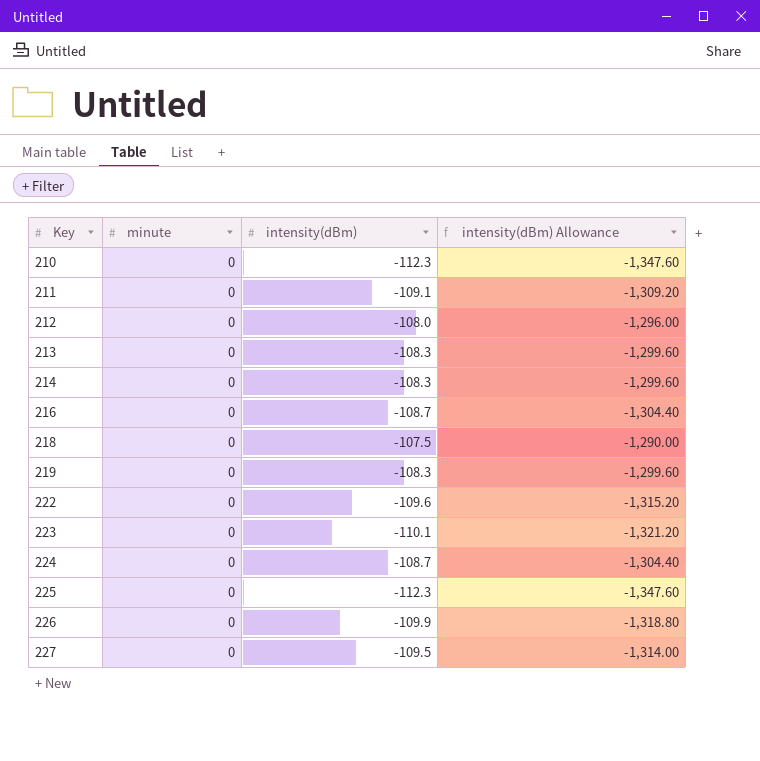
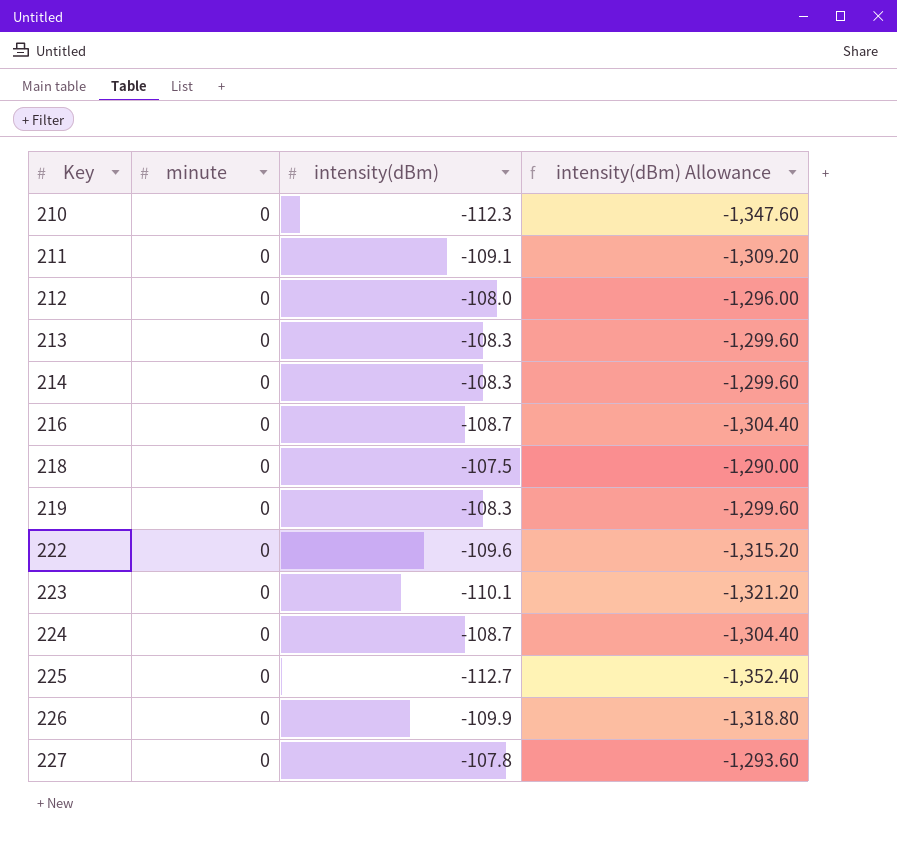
225 | intensity(dBm): -112.3 -> -112.7
225 | intensity(dBm) Allowance: -1,347.60 -> -1,352.40
227 | intensity(dBm): -109.5 -> -107.8
227 | intensity(dBm) Allowance: -1,314.00 -> -1,293.60

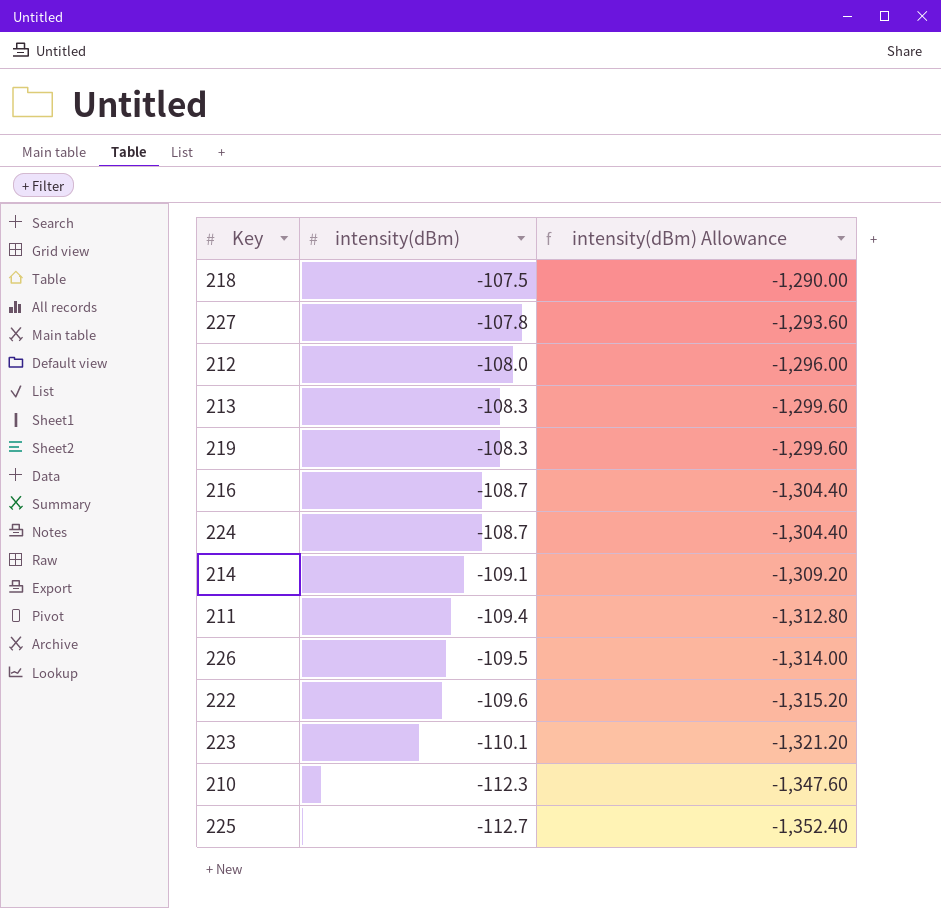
row order: Key ascending -> intensity(dBm) descending
column minute | position: 2 -> none
214 | intensity(dBm): -108.3 -> -109.1
214 | intensity(dBm) Allowance: -1,299.60 -> -1,309.20
211 | intensity(dBm): -109.1 -> -109.4
211 | intensity(dBm) Allowance: -1,309.20 -> -1,312.80
226 | intensity(dBm): -109.9 -> -109.5
226 | intensity(dBm) Allowance: -1,318.80 -> -1,314.00

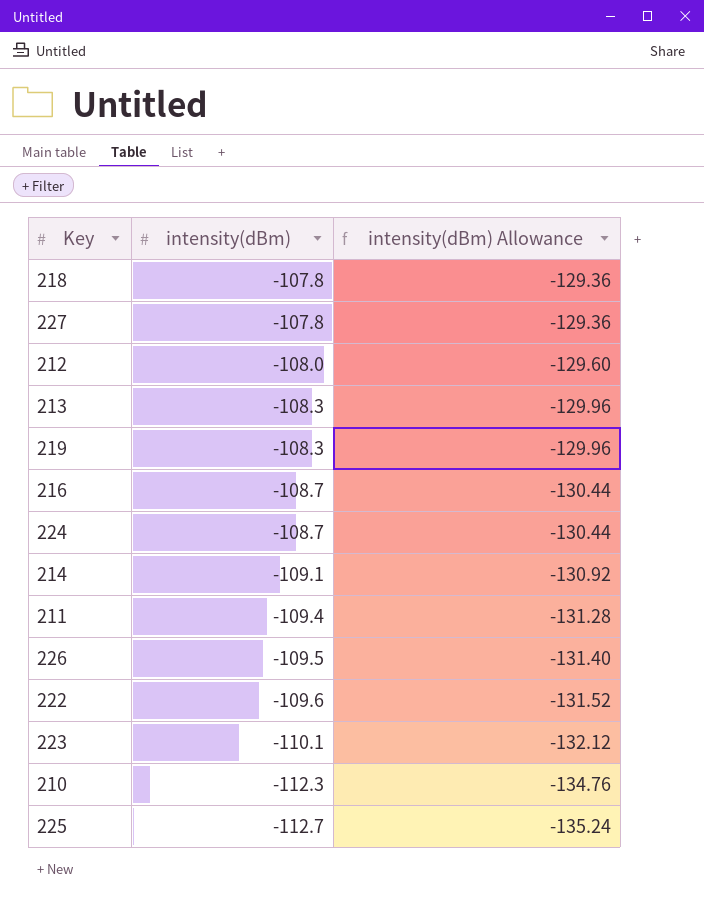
column intensity(dBm) Allowance | formula: [intensity(dBm)] * 12 -> [intensity(dBm)] * 1.2
218 | intensity(dBm): -107.5 -> -107.8

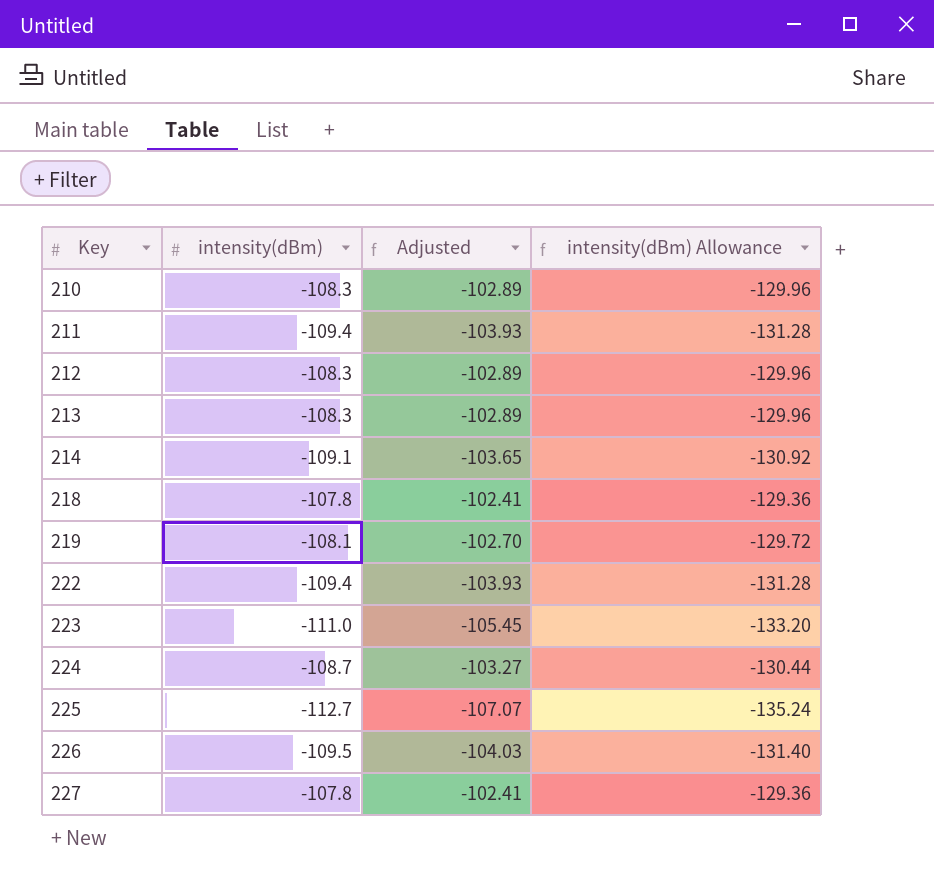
row order: intensity(dBm) descending -> Key ascending
column Adjusted | formula: none -> [intensity(dBm)] * 0.95
row 216: -108.7 | -130.44 -> none
210 | intensity(dBm): -112.3 -> -108.3
210 | intensity(dBm) Allowance: -134.76 -> -129.96
212 | intensity(dBm): -108.0 -> -108.3
212 | intensity(dBm) Allowance: -129.60 -> -129.96
219 | intensity(dBm): -108.3 -> -108.1
219 | intensity(dBm) Allowance: -129.96 -> -129.72
222 | intensity(dBm): -109.6 -> -109.4
222 | intensity(dBm) Allowance: -131.52 -> -131.28
223 | intensity(dBm): -110.1 -> -111.0
223 | intensity(dBm) Allowance: -132.12 -> -133.20

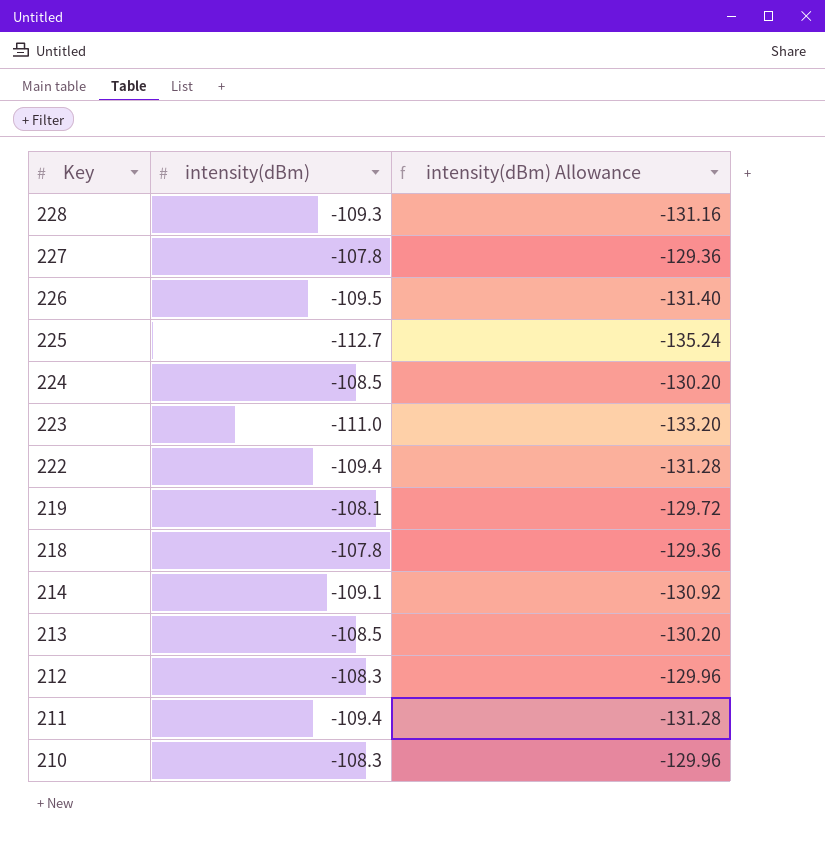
row order: Key ascending -> Key descending
column Adjusted | formula: [intensity(dBm)] * 0.95 -> none
row 228: none -> -109.3 | -131.16
224 | intensity(dBm): -108.7 -> -108.5
224 | intensity(dBm) Allowance: -130.44 -> -130.20
213 | intensity(dBm): -108.3 -> -108.5
213 | intensity(dBm) Allowance: -129.96 -> -130.20

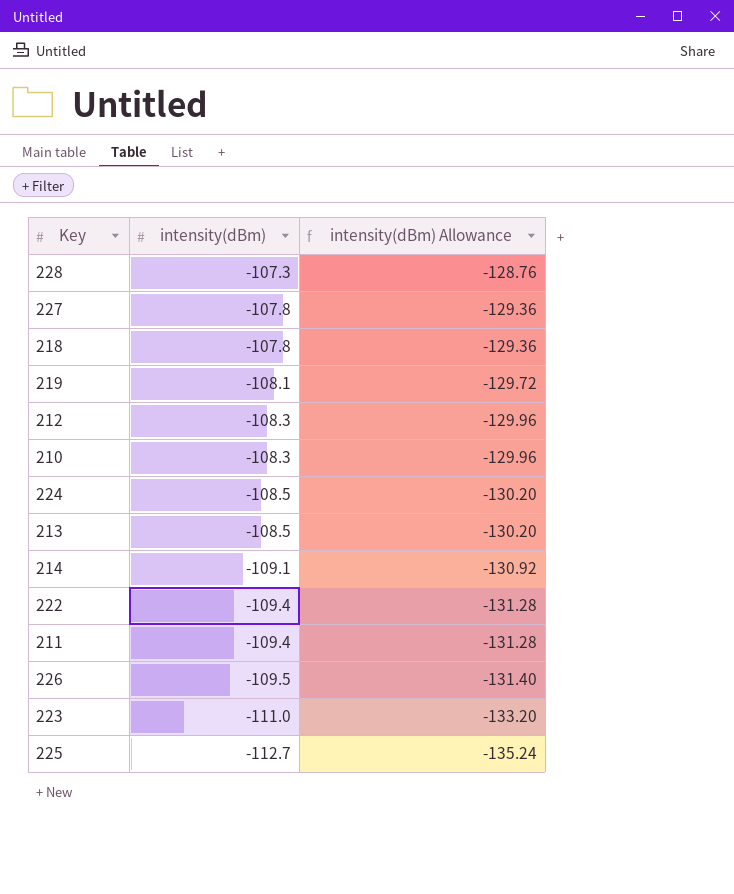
row order: Key descending -> intensity(dBm) descending
228 | intensity(dBm): -109.3 -> -107.3
228 | intensity(dBm) Allowance: -131.16 -> -128.76

